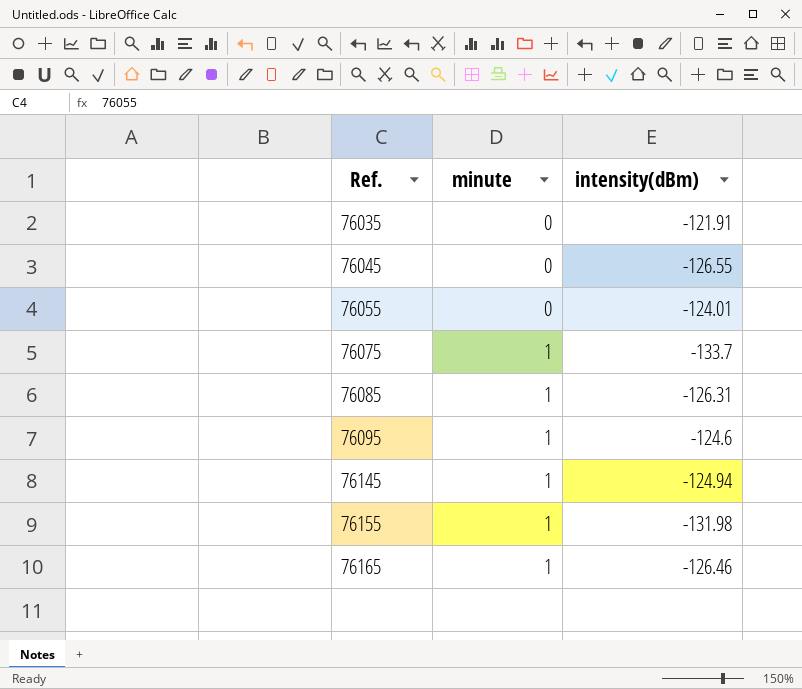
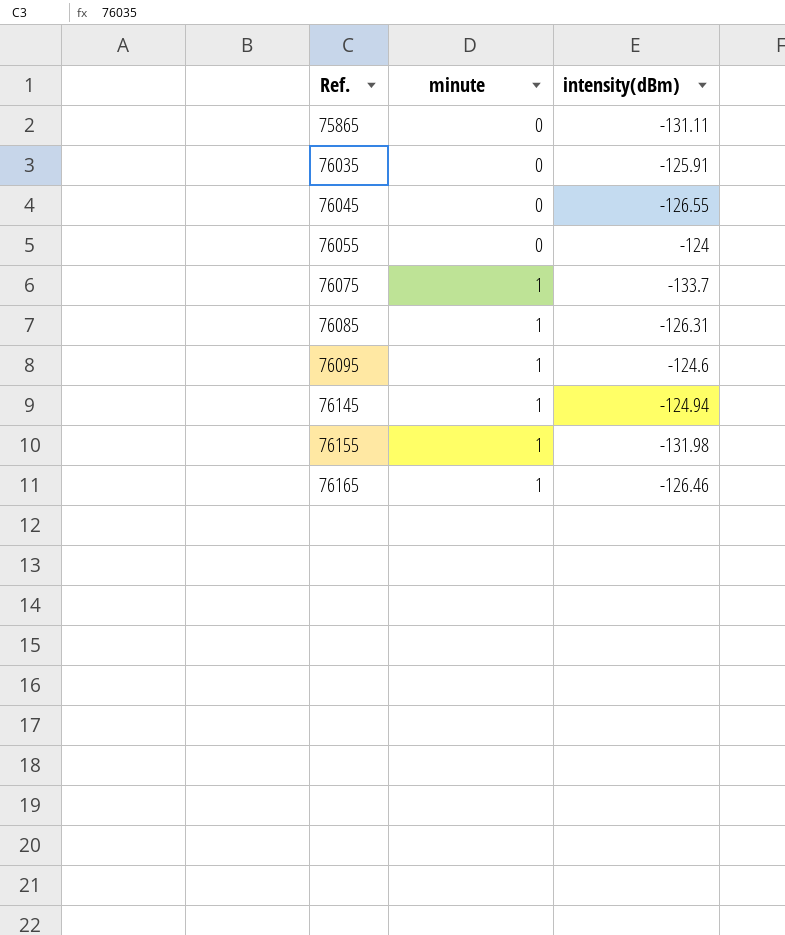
row 75865: none -> 0 | -131.11
76035 | intensity(dBm): -121.91 -> -125.91
76055 | intensity(dBm): -124.01 -> -124

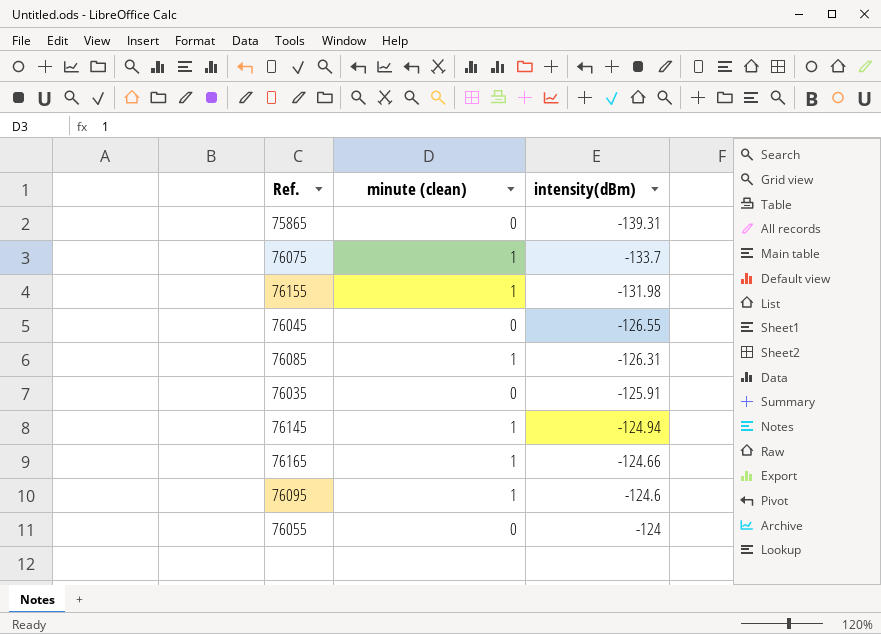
row order: Ref. ascending -> intensity(dBm) ascending
column name: minute -> minute (clean)
75865 | intensity(dBm): -131.11 -> -139.31
76165 | intensity(dBm): -126.46 -> -124.66

